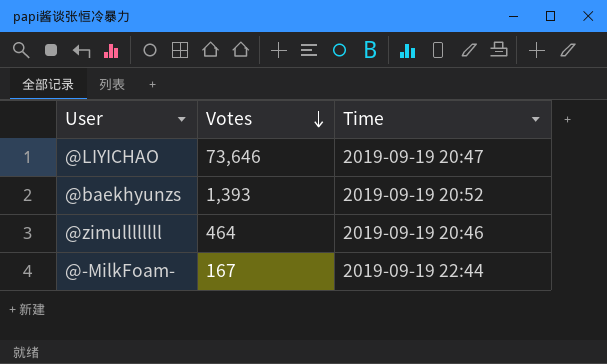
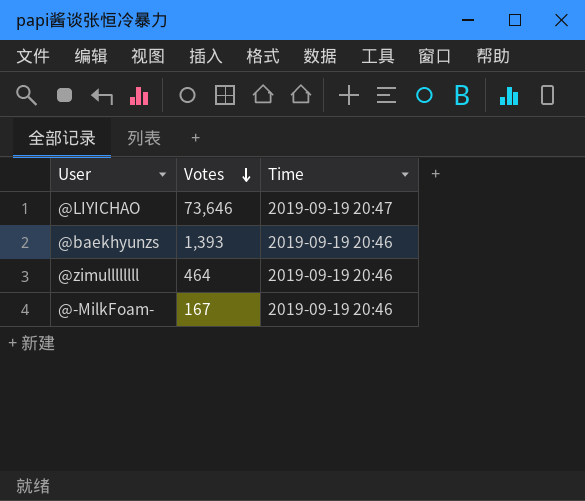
@baekhyunzs | Time: 2019-09-19 20:52 -> 2019-09-19 20:46
@-MilkFoam- | Time: 2019-09-19 22:44 -> 2019-09-19 20:46

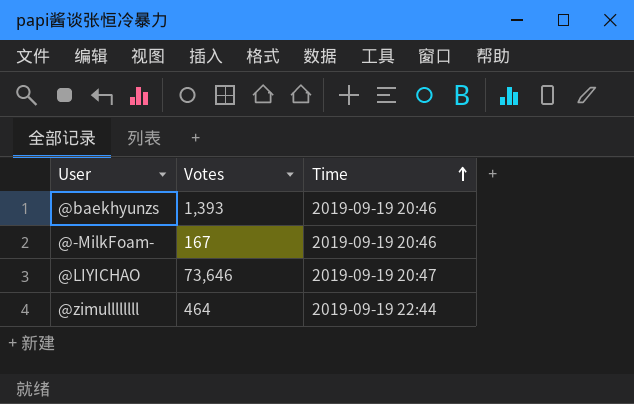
row order: Votes descending -> Time ascending
@zimullllllll | Time: 2019-09-19 20:46 -> 2019-09-19 22:44

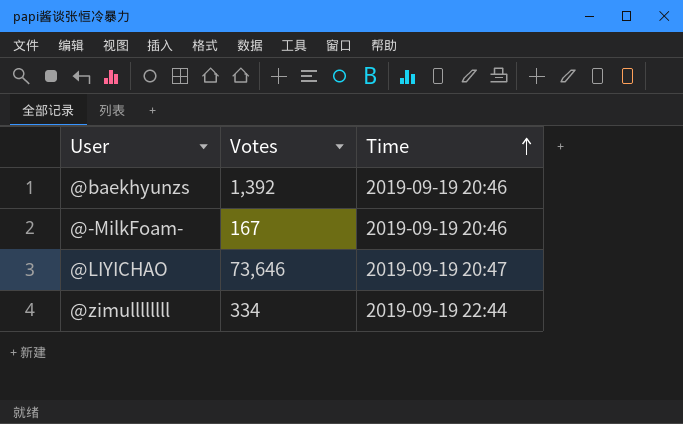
@baekhyunzs | Votes: 1,393 -> 1,392
@zimullllllll | Votes: 464 -> 334

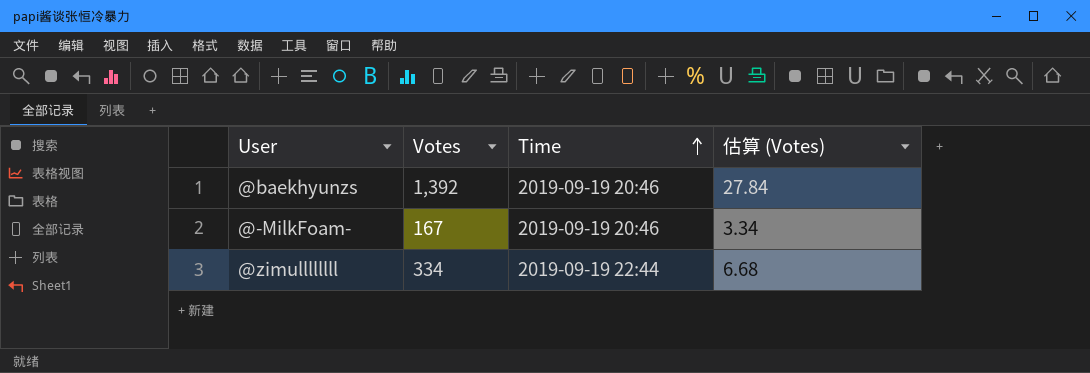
column 估算 (Votes) | formula: none -> [Votes] * 0.02
row @LIYICHAO: 73,646 | 2019-09-19 20:47 -> none

